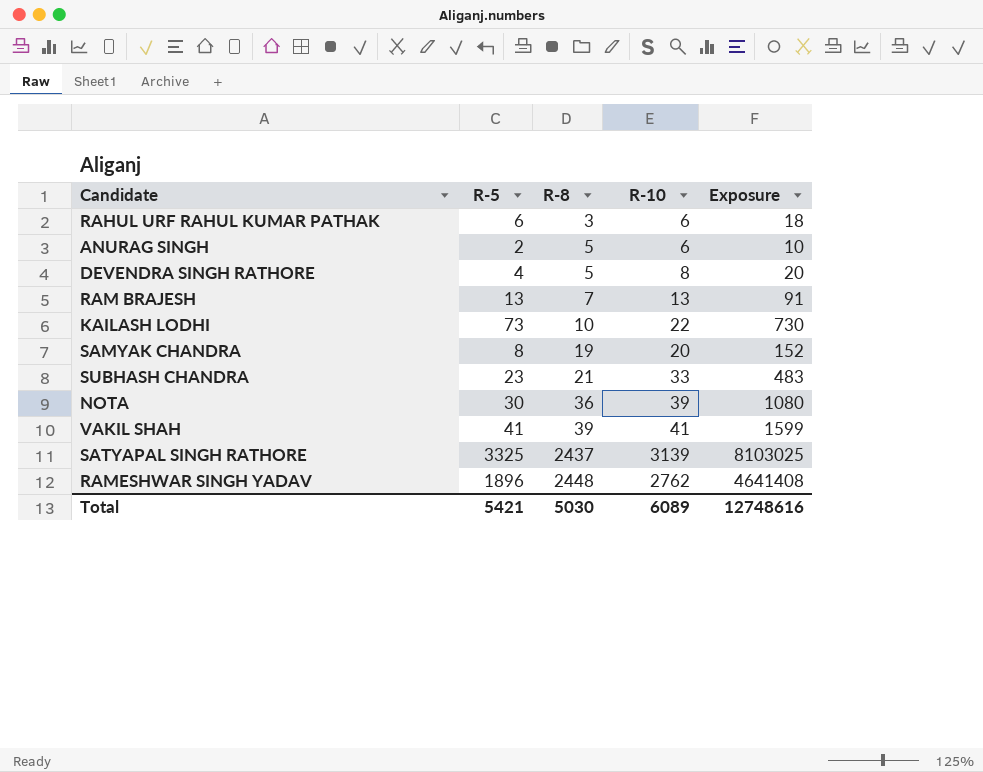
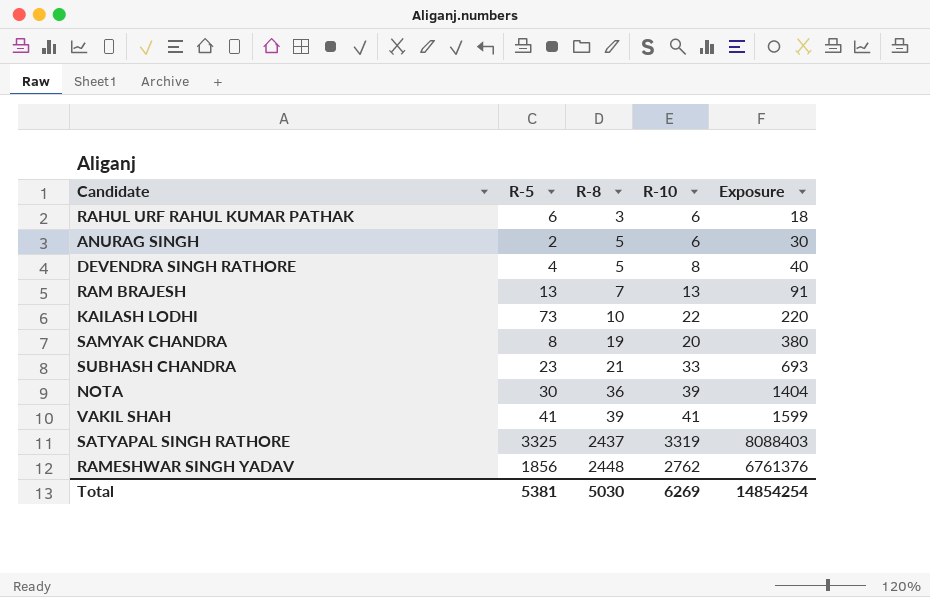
column Exposure | formula: [R-5] * [R-8] -> [R-8] * [R-10]
SATYAPAL SINGH RATHORE | R-10: 3139 -> 3319
RAMESHWAR SINGH YADAV | R-5: 1896 -> 1856
Total | R-5: 5421 -> 5381
Total | R-10: 6089 -> 6269
Total | Exposure: 12748616 -> 14854254

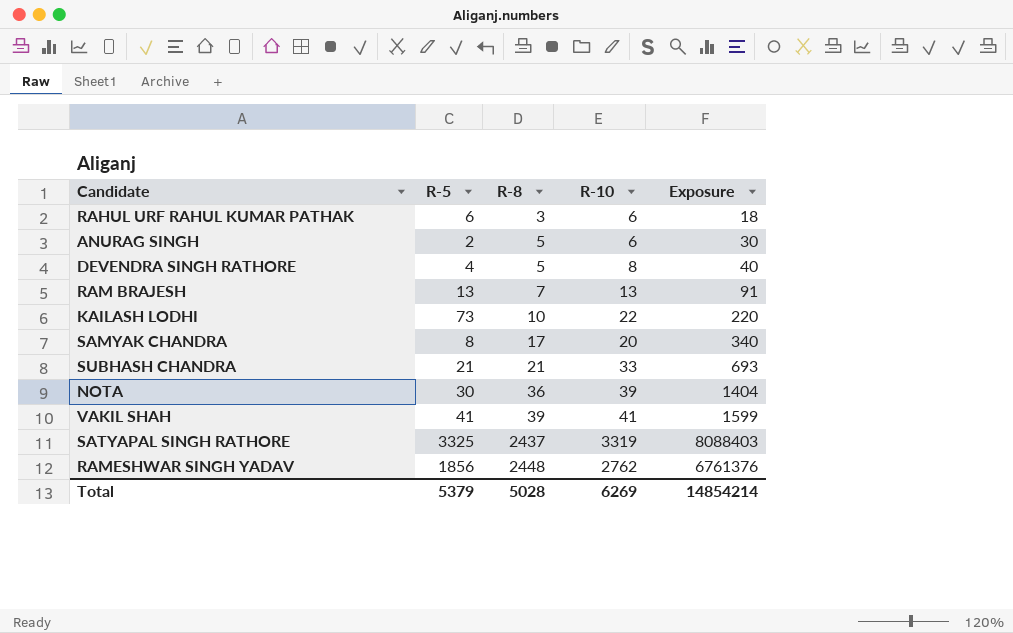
SAMYAK CHANDRA | R-8: 19 -> 17
SAMYAK CHANDRA | Exposure: 380 -> 340
SUBHASH CHANDRA | R-5: 23 -> 21
Total | R-5: 5381 -> 5379
Total | R-8: 5030 -> 5028
Total | Exposure: 14854254 -> 14854214

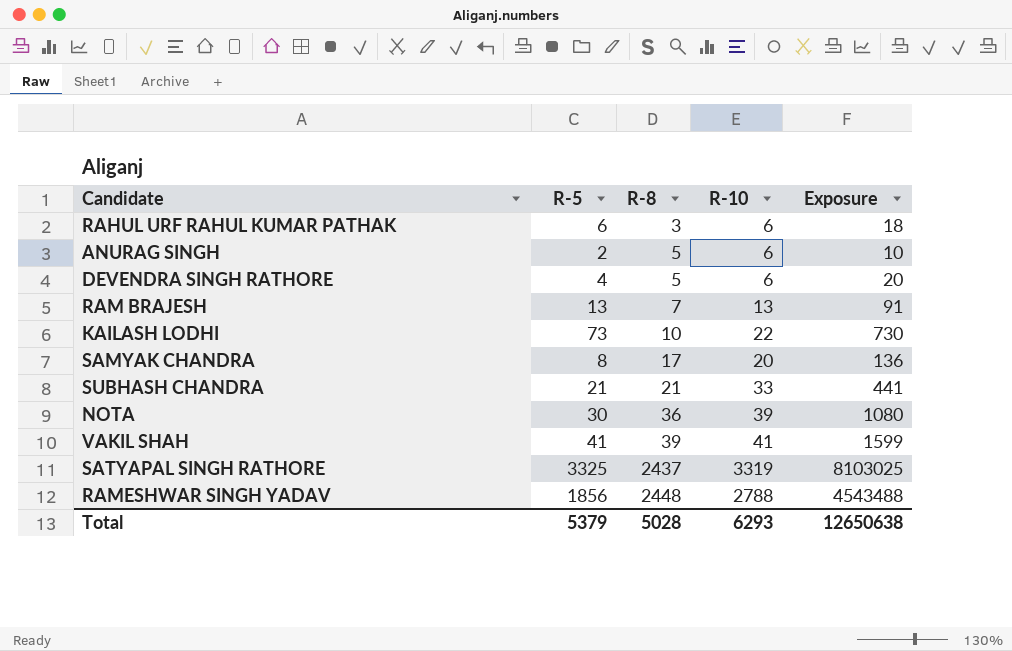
column Exposure | formula: [R-8] * [R-10] -> [R-5] * [R-8]
DEVENDRA SINGH RATHORE | R-10: 8 -> 6
RAMESHWAR SINGH YADAV | R-10: 2762 -> 2788
Total | R-10: 6269 -> 6293
Total | Exposure: 14854214 -> 12650638

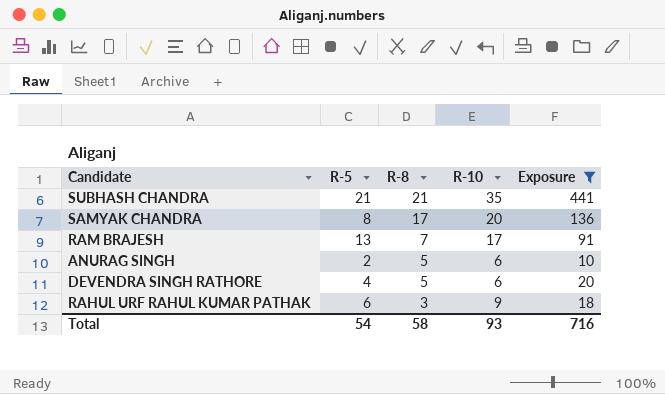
filter: none -> Exposure <= 441
row order: R-8 ascending -> R-8 descending
SUBHASH CHANDRA | R-10: 33 -> 35
RAM BRAJESH | R-10: 13 -> 17
RAHUL URF RAHUL KUMAR PATHAK | R-10: 6 -> 9
Total | R-5: 5379 -> 54
Total | R-8: 5028 -> 58
Total | R-10: 6293 -> 93
Total | Exposure: 12650638 -> 716

